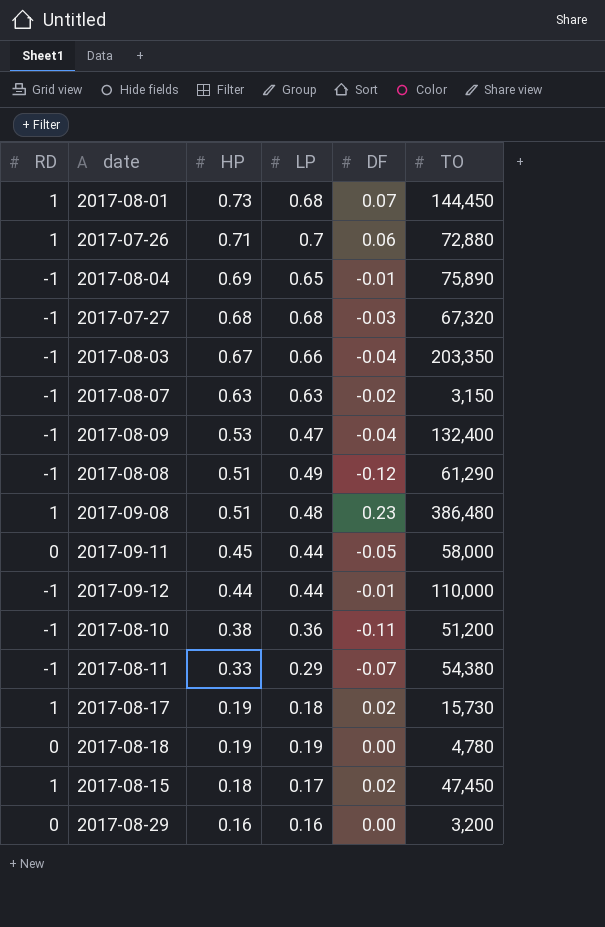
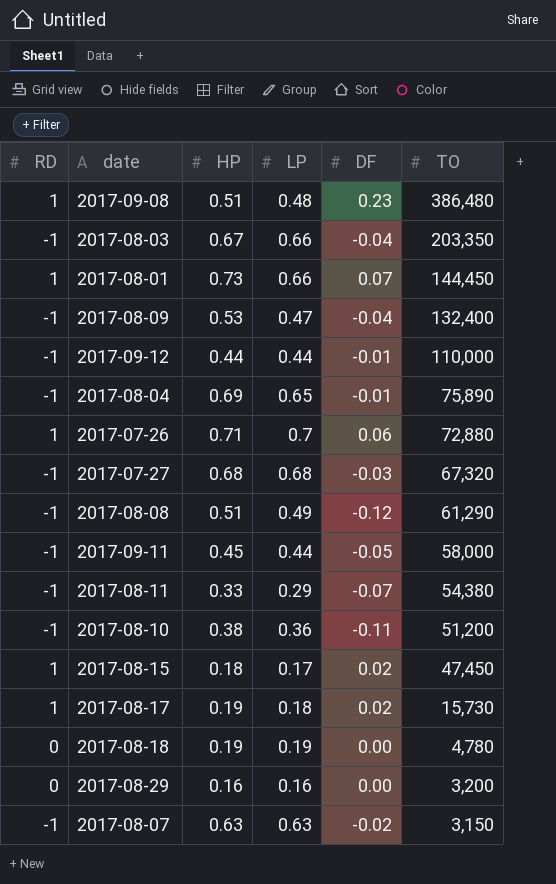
row order: HP descending -> TO descending
2017-08-01 | LP: 0.68 -> 0.66
2017-09-11 | RD: 0 -> -1

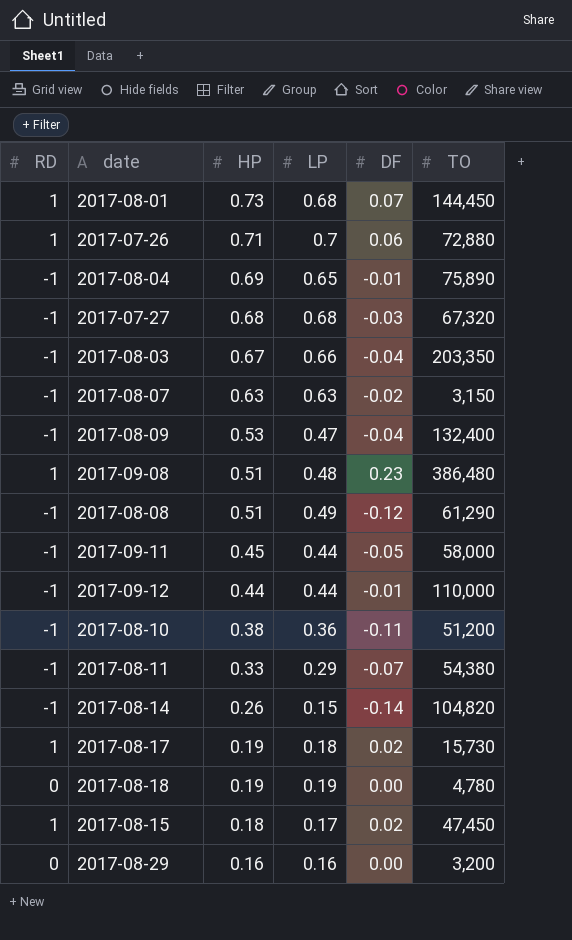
row order: TO descending -> HP descending
2017-08-01 | LP: 0.66 -> 0.68
row 2017-08-14: none -> -1 | 0.26 | 0.15 | -0.14 | 104,820

